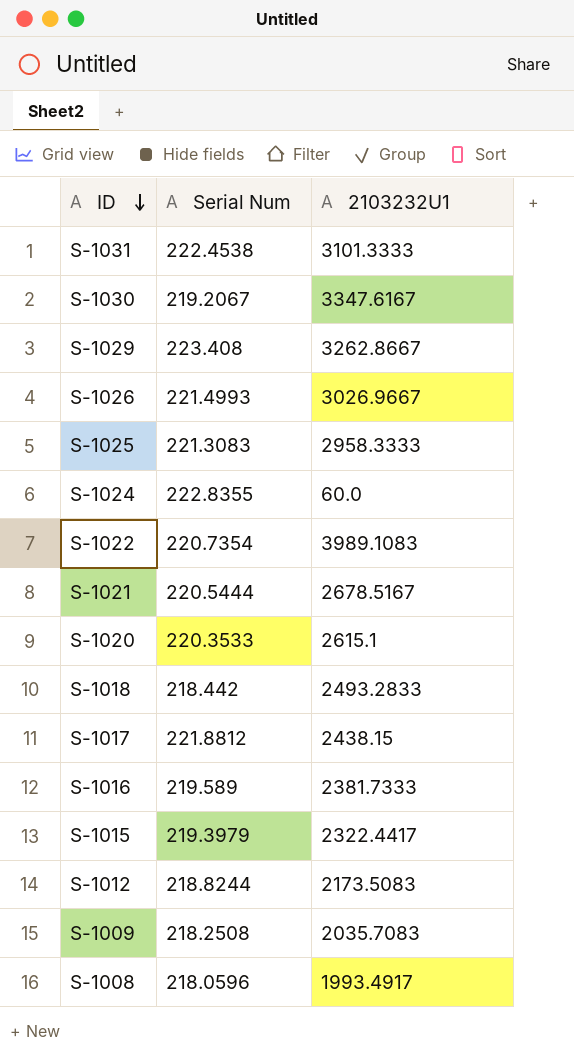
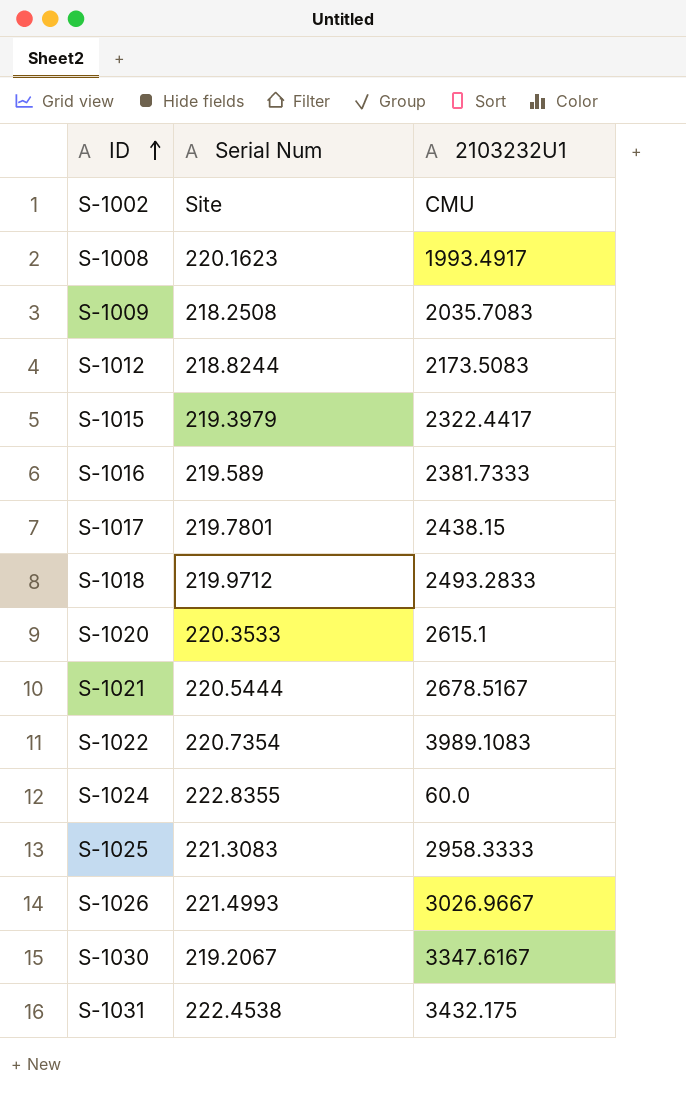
row order: ID descending -> ID ascending
row S-1029: 223.408 | 3262.8667 -> none
row S-1002: none -> Site | CMU
S-1008 | Serial Num: 218.0596 -> 220.1623
S-1017 | Serial Num: 221.8812 -> 219.7801
S-1018 | Serial Num: 218.442 -> 219.9712
S-1031 | 2103232U1: 3101.3333 -> 3432.175

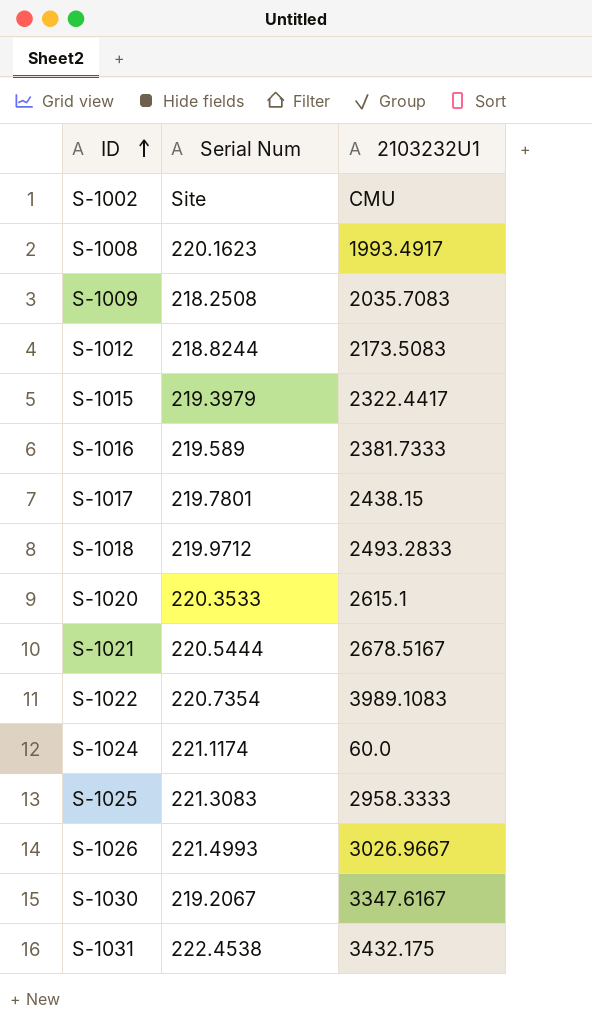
S-1024 | Serial Num: 222.8355 -> 221.1174

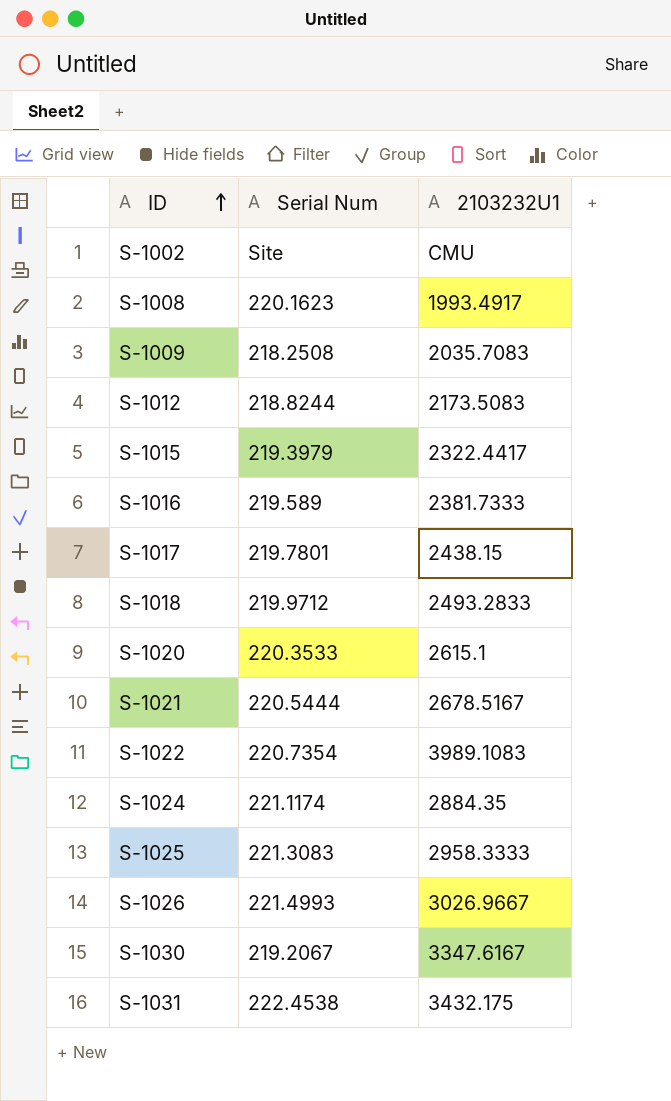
S-1024 | 2103232U1: 60.0 -> 2884.35

